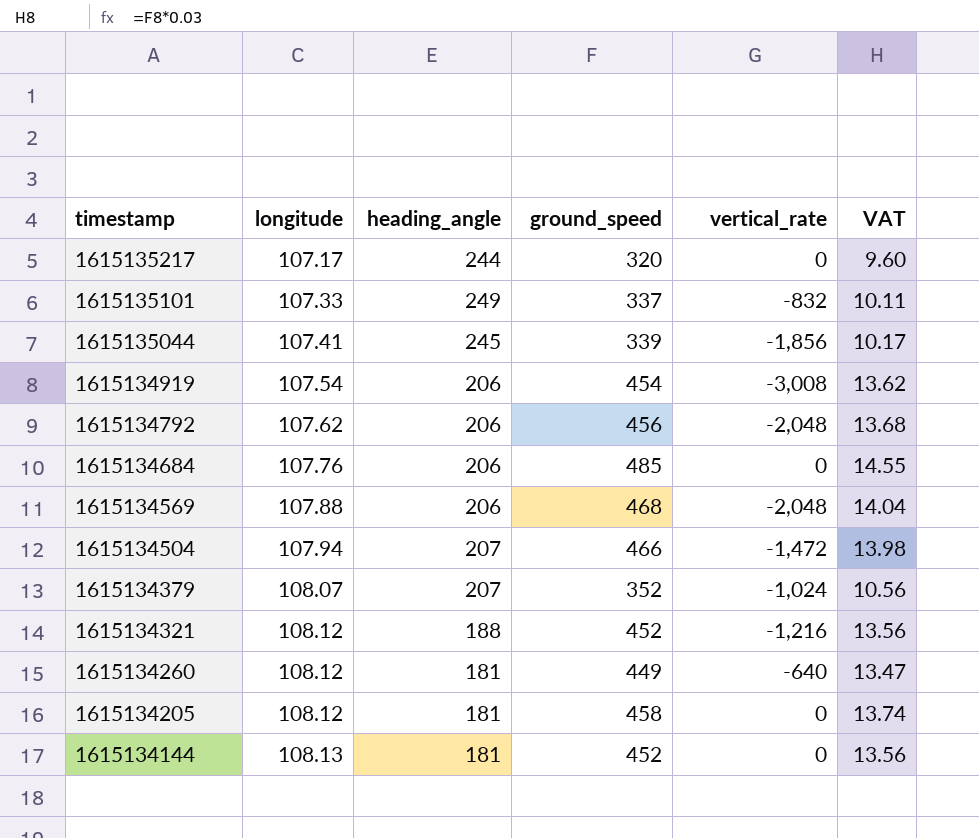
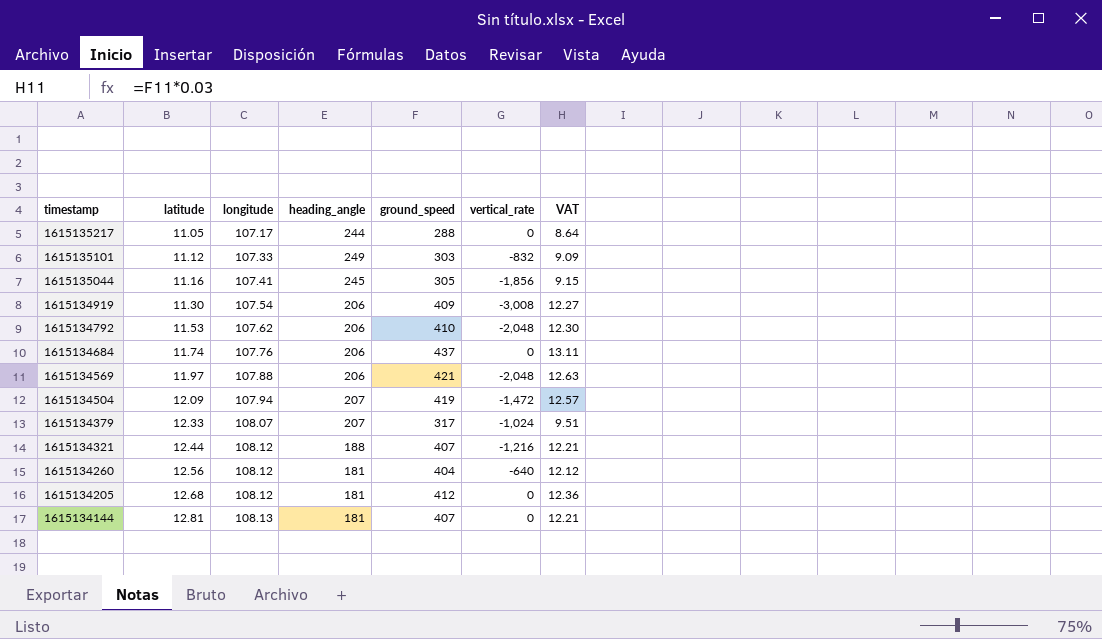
column latitude | position: none -> 2
1615135217 | ground_speed: 320 -> 288
1615135217 | VAT: 9.60 -> 8.64
1615135101 | ground_speed: 337 -> 303
1615135101 | VAT: 10.11 -> 9.09
1615135044 | ground_speed: 339 -> 305
1615135044 | VAT: 10.17 -> 9.15
1615134919 | ground_speed: 454 -> 409
1615134919 | VAT: 13.62 -> 12.27
1615134792 | ground_speed: 456 -> 410
1615134792 | VAT: 13.68 -> 12.30
1615134684 | ground_speed: 485 -> 437
1615134684 | VAT: 14.55 -> 13.11
1615134569 | ground_speed: 468 -> 421
1615134569 | VAT: 14.04 -> 12.63
1615134504 | ground_speed: 466 -> 419
1615134504 | VAT: 13.98 -> 12.57
1615134379 | ground_speed: 352 -> 317
1615134379 | VAT: 10.56 -> 9.51
1615134321 | ground_speed: 452 -> 407
1615134321 | VAT: 13.56 -> 12.21
1615134260 | ground_speed: 449 -> 404
1615134260 | VAT: 13.47 -> 12.12
1615134205 | ground_speed: 458 -> 412
1615134205 | VAT: 13.74 -> 12.36
1615134144 | ground_speed: 452 -> 407
1615134144 | VAT: 13.56 -> 12.21

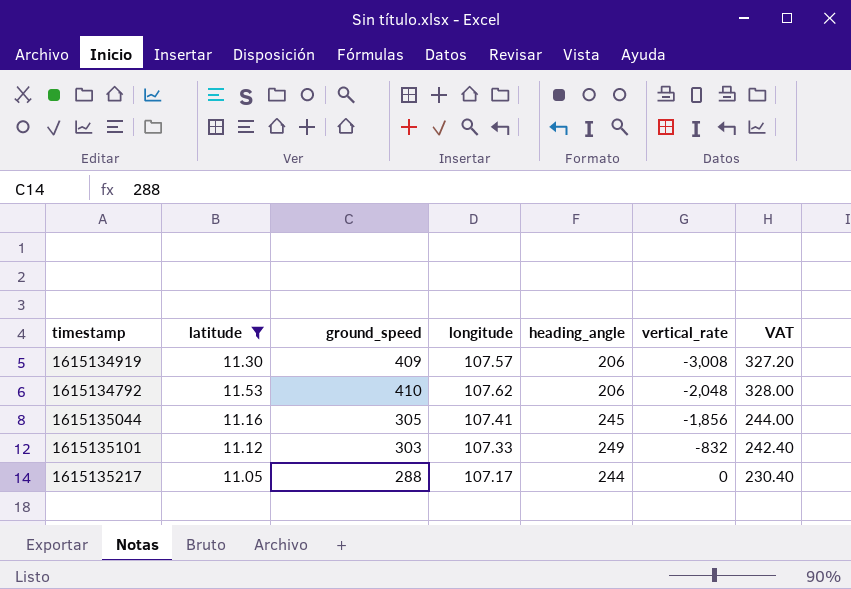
filter: none -> latitude <= 11.53
row order: timestamp descending -> vertical_rate ascending
column ground_speed | position: 5 -> 3
column VAT | formula: [ground_speed] * 0.03 -> [ground_speed] * 0.8
1615134919 | longitude: 107.54 -> 107.57

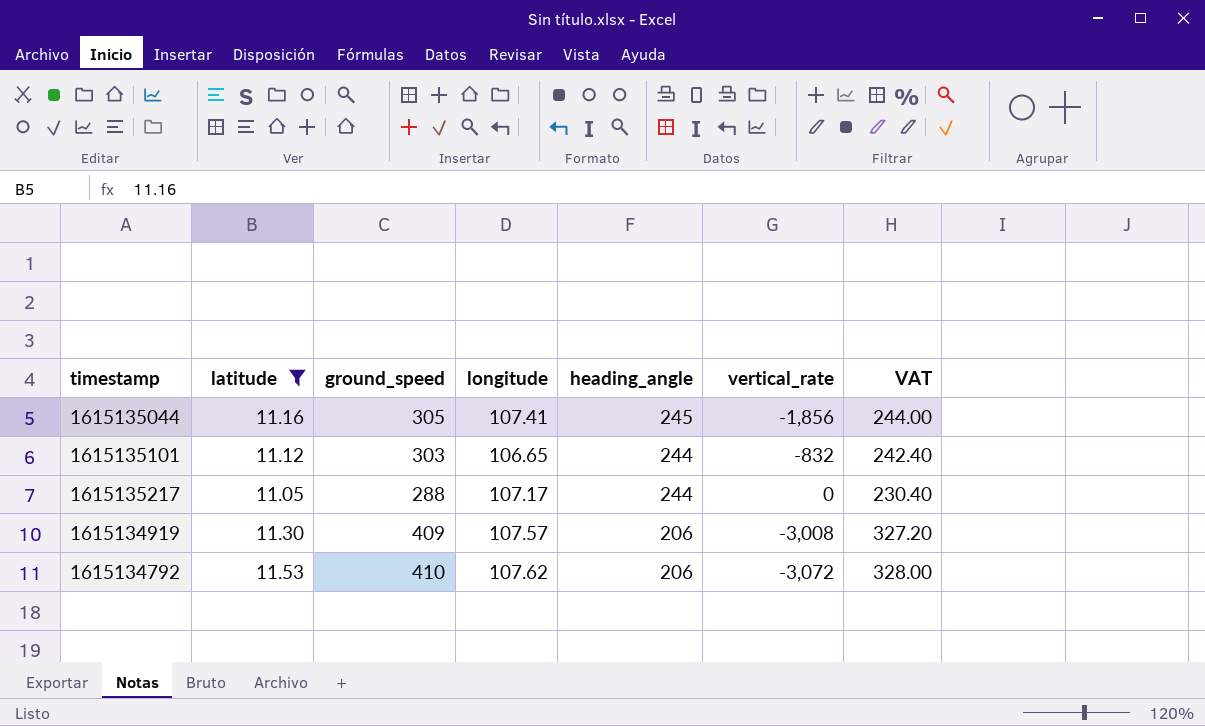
row order: vertical_rate ascending -> heading_angle descending
1615135101 | longitude: 107.33 -> 106.65
1615135101 | heading_angle: 249 -> 244
1615134792 | vertical_rate: -2,048 -> -3,072

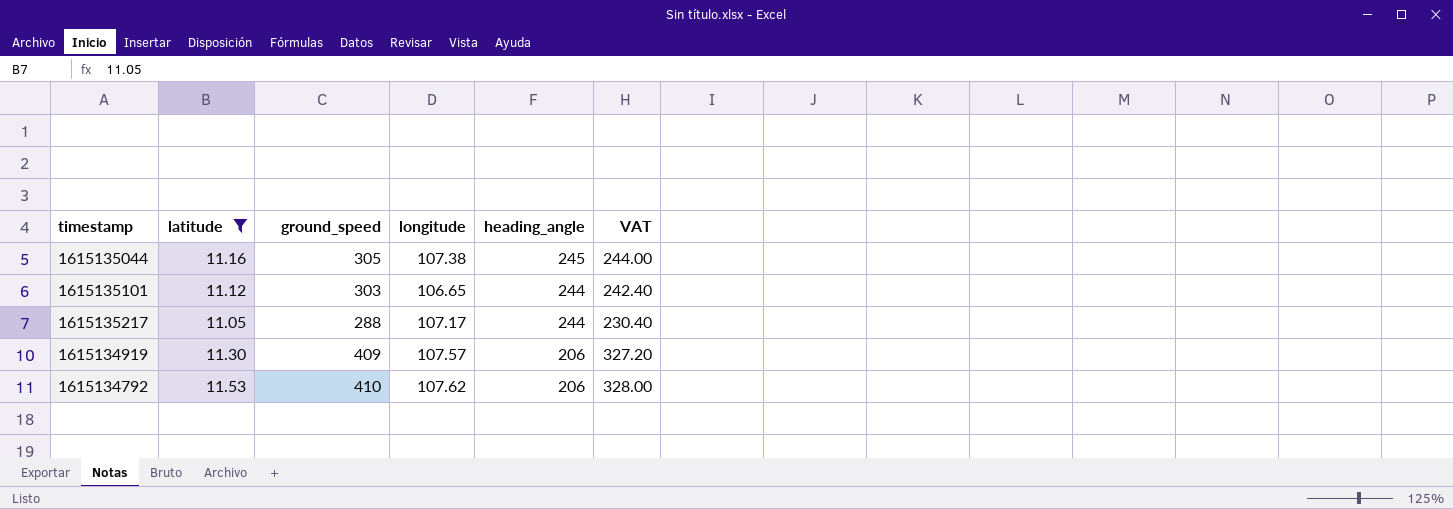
column vertical_rate | position: 6 -> none
1615135044 | longitude: 107.41 -> 107.38

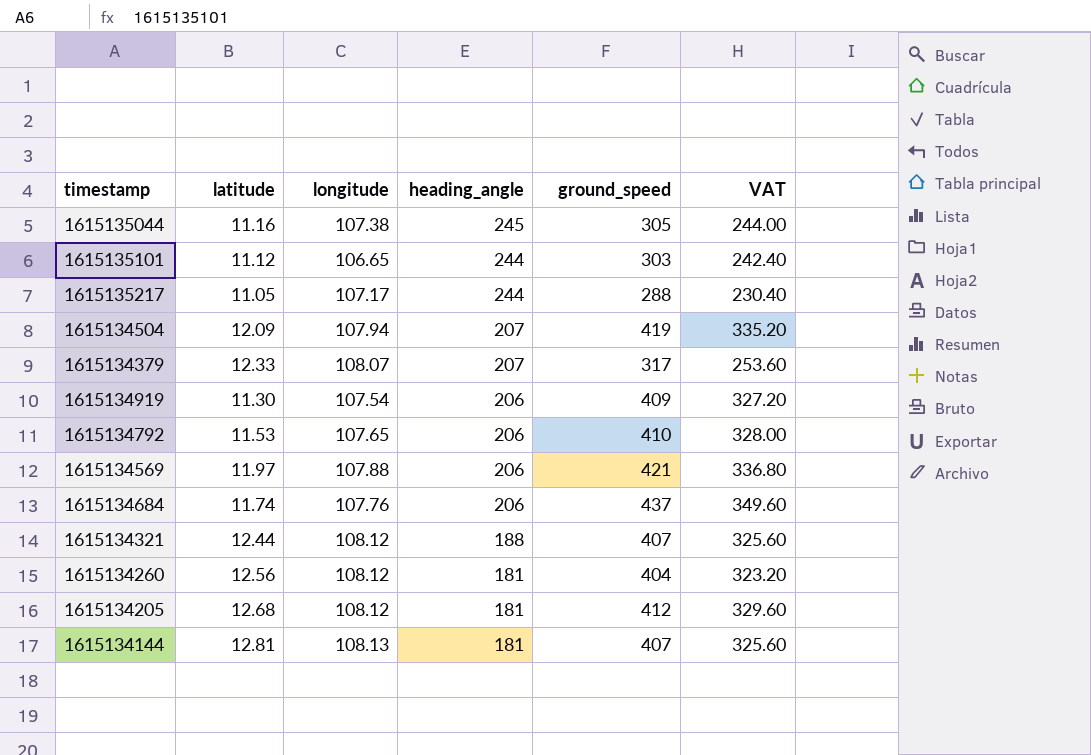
filter: latitude <= 11.53 -> none
column ground_speed | position: 3 -> 5
1615134919 | longitude: 107.57 -> 107.54
1615134792 | longitude: 107.62 -> 107.65

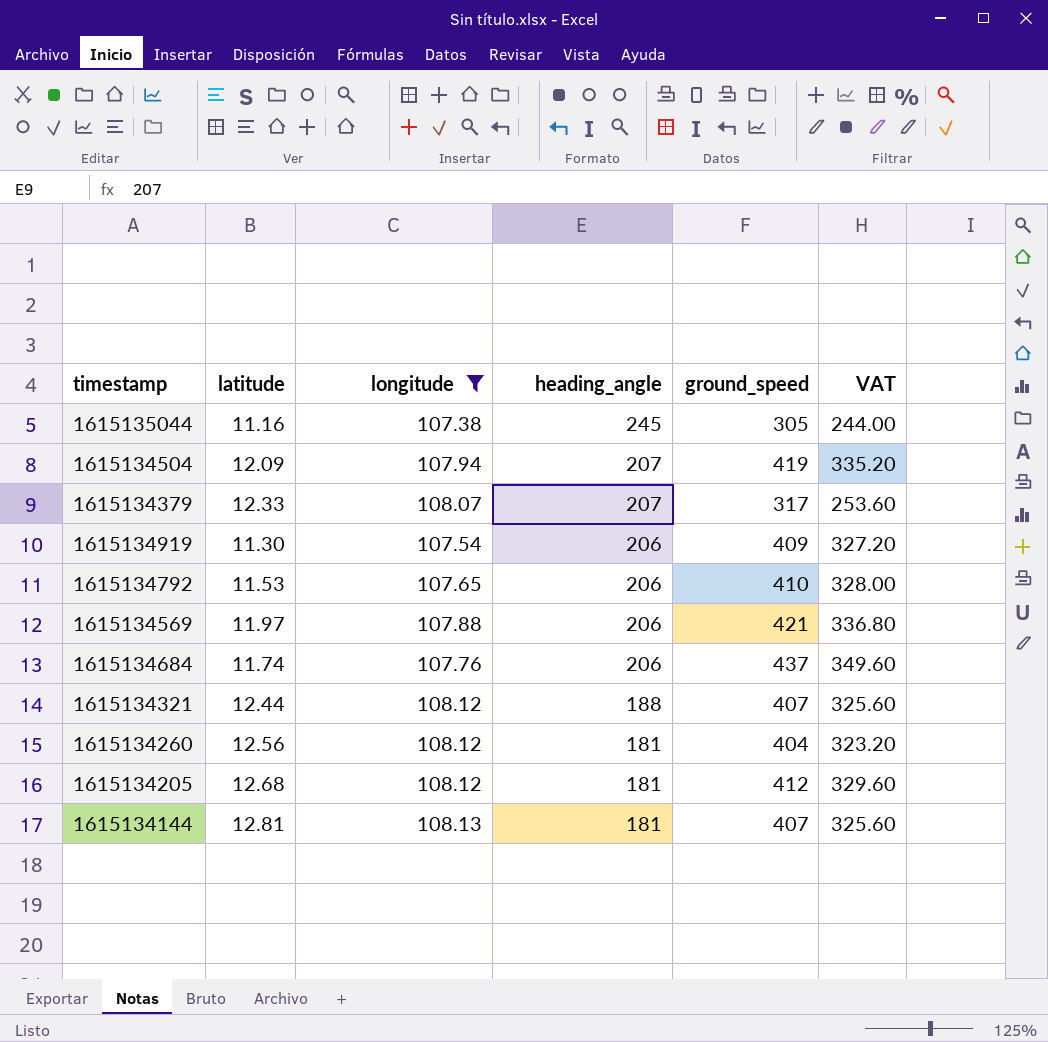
filter: none -> longitude >= 107.38

